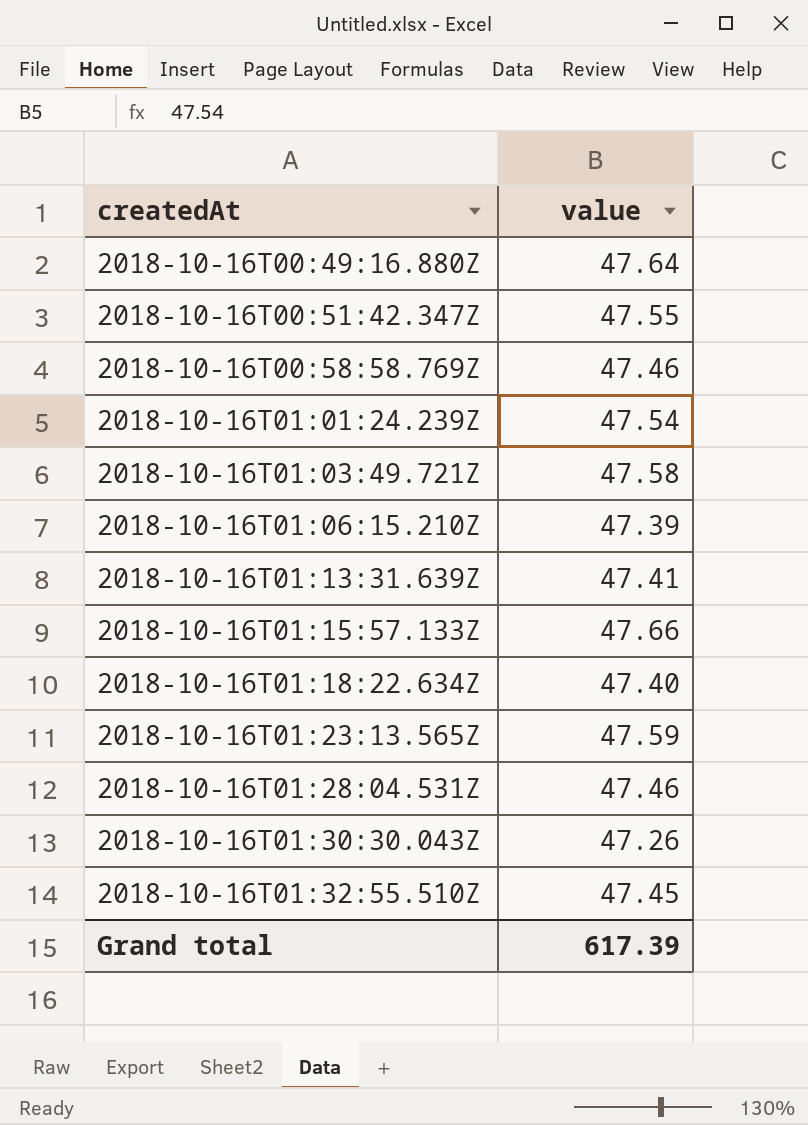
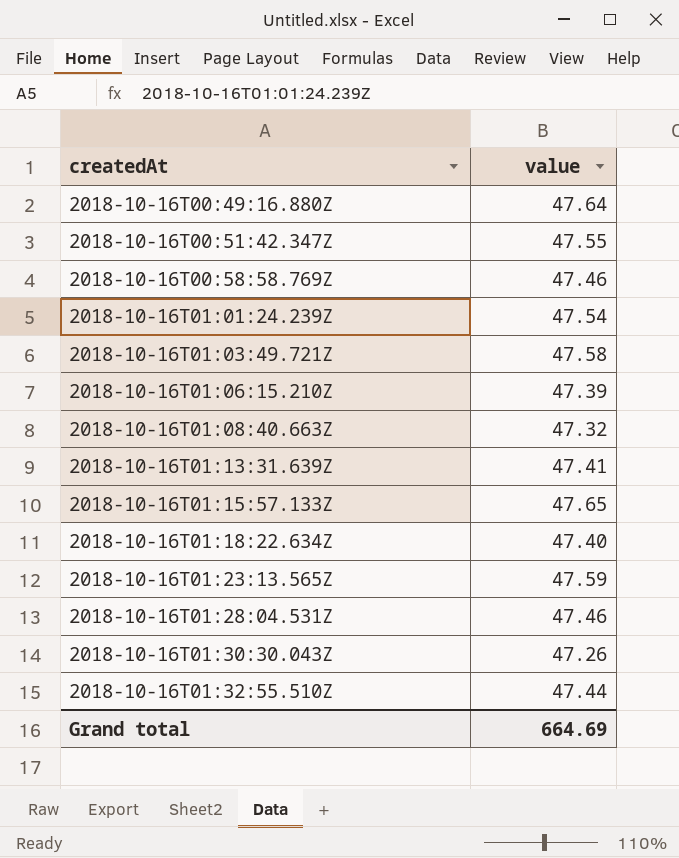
row 2018-10-16T01:08:40.663Z: none -> 47.32
2018-10-16T01:15:57.133Z | value: 47.66 -> 47.65
2018-10-16T01:32:55.510Z | value: 47.45 -> 47.44
Grand total | value: 617.39 -> 664.69

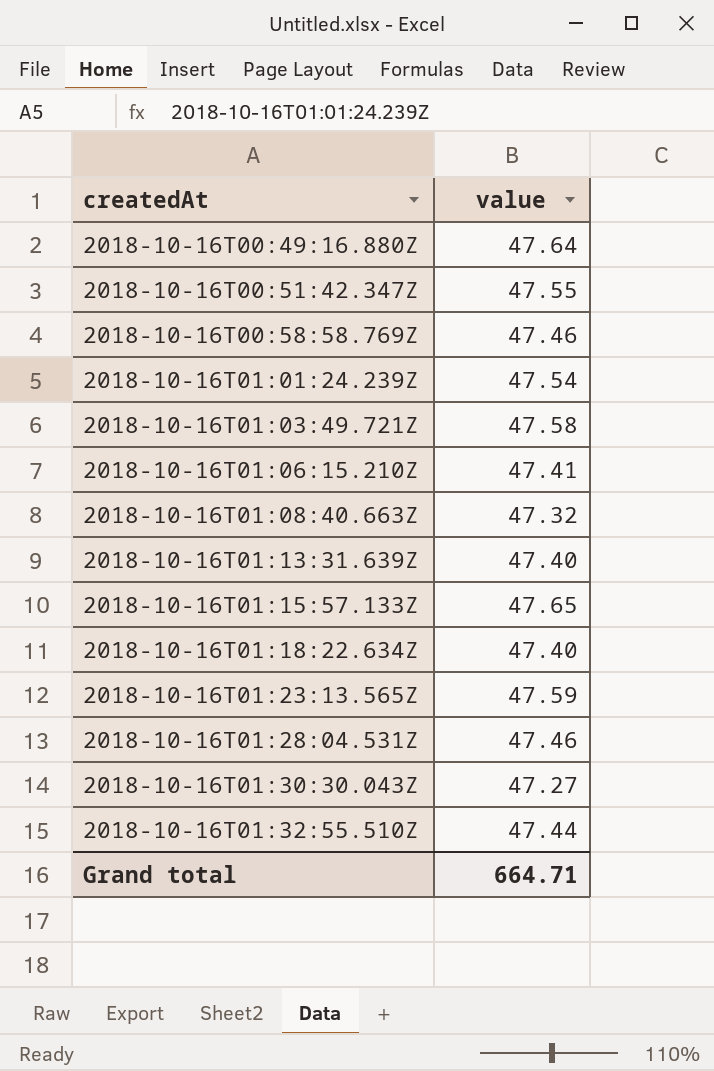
2018-10-16T01:06:15.210Z | value: 47.39 -> 47.41
2018-10-16T01:13:31.639Z | value: 47.41 -> 47.40
2018-10-16T01:30:30.043Z | value: 47.26 -> 47.27
Grand total | value: 664.69 -> 664.71

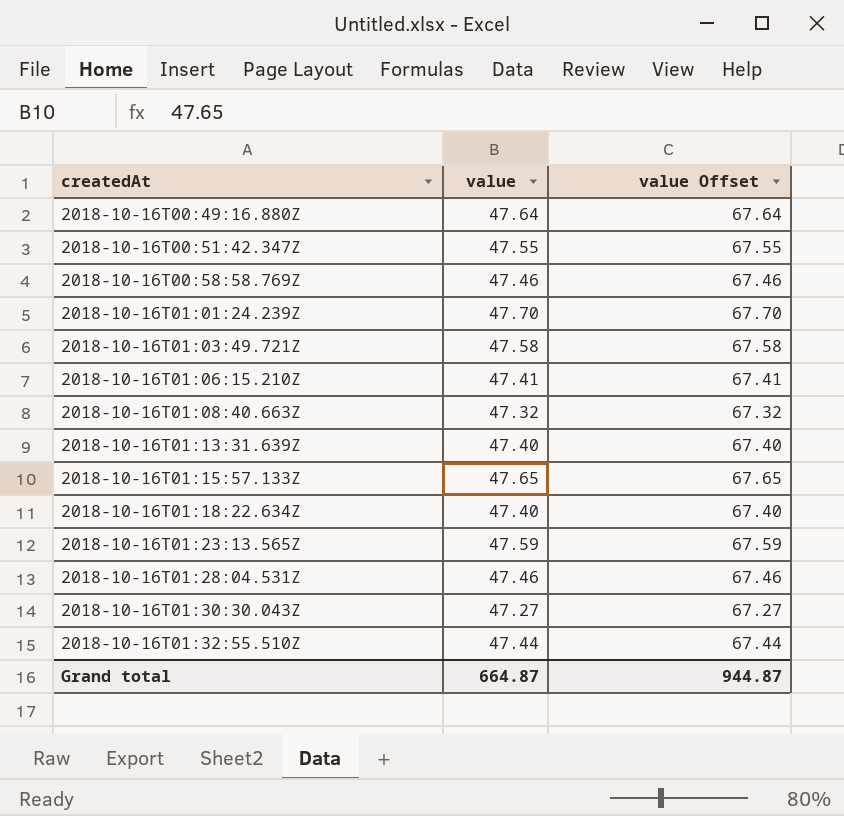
column value Offset | formula: none -> [value] + 20
2018-10-16T01:01:24.239Z | value: 47.54 -> 47.70
Grand total | value: 664.71 -> 664.87

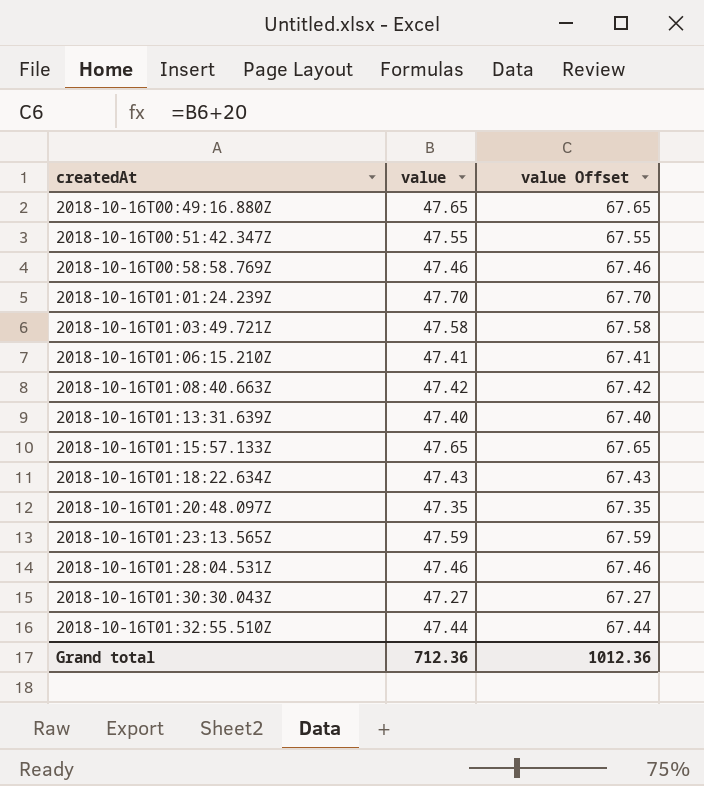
2018-10-16T00:49:16.880Z | value: 47.64 -> 47.65
2018-10-16T00:49:16.880Z | value Offset: 67.64 -> 67.65
2018-10-16T01:08:40.663Z | value: 47.32 -> 47.42
2018-10-16T01:08:40.663Z | value Offset: 67.32 -> 67.42
2018-10-16T01:18:22.634Z | value: 47.40 -> 47.43
2018-10-16T01:18:22.634Z | value Offset: 67.40 -> 67.43
row 2018-10-16T01:20:48.097Z: none -> 47.35 | 67.35
Grand total | value: 664.87 -> 712.36
Grand total | value Offset: 944.87 -> 1012.36

